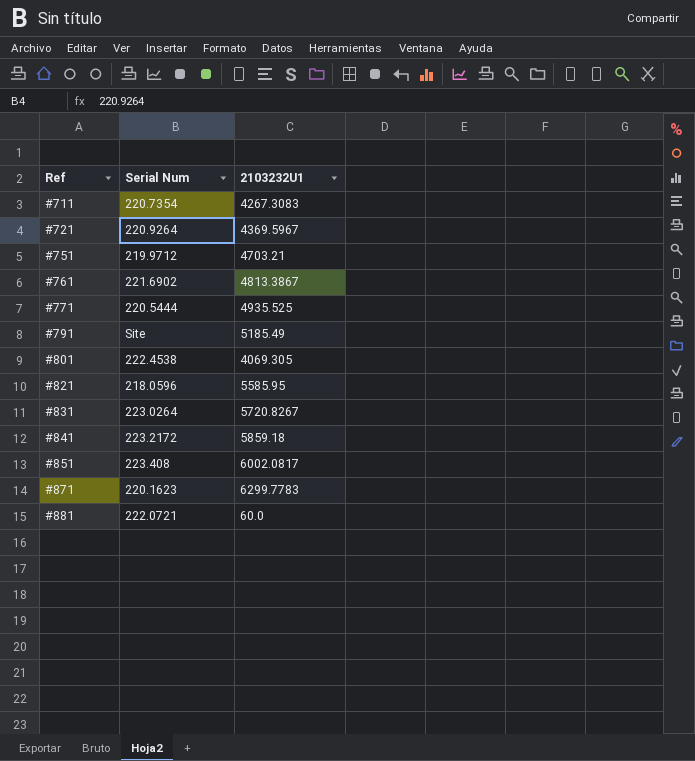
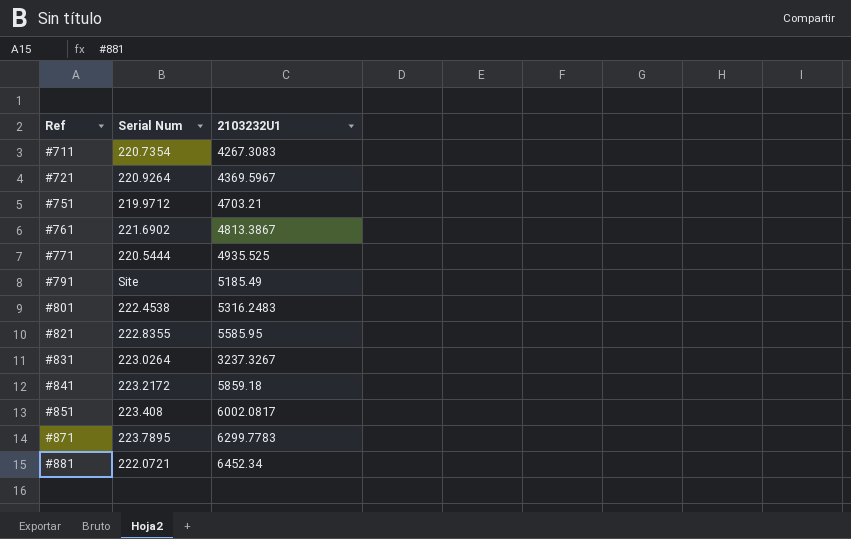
#801 | 2103232U1: 4069.305 -> 5316.2483
#821 | Serial Num: 218.0596 -> 222.8355
#831 | 2103232U1: 5720.8267 -> 3237.3267
#871 | Serial Num: 220.1623 -> 223.7895
#881 | 2103232U1: 60.0 -> 6452.34

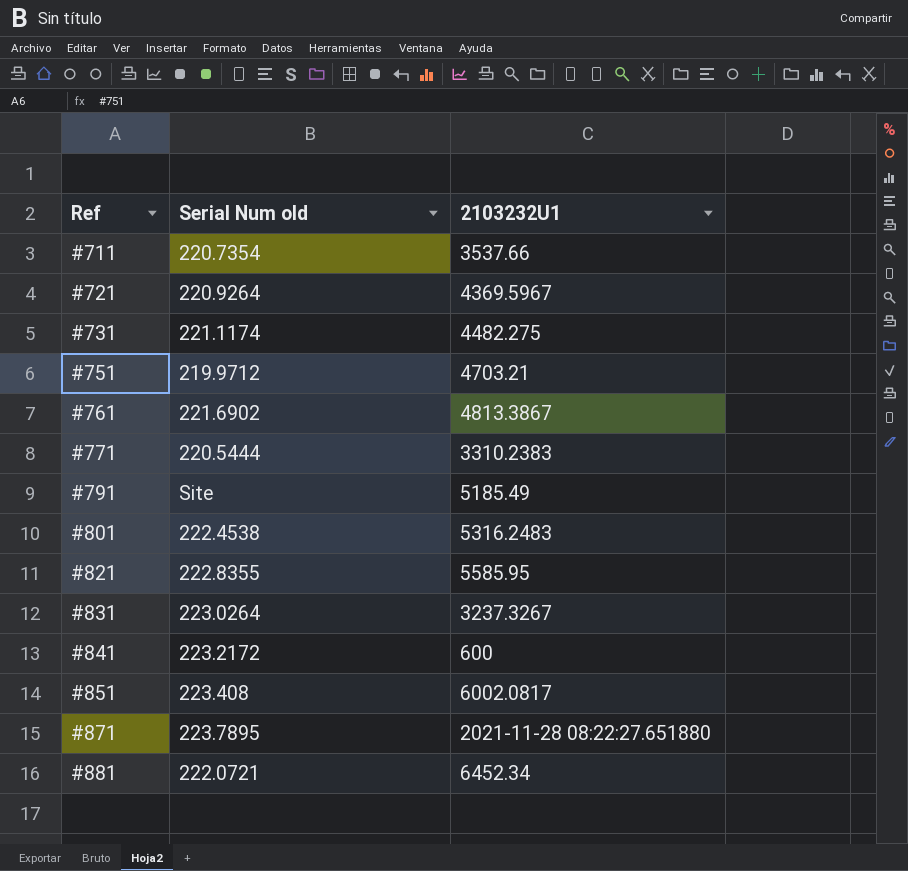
column name: Serial Num -> Serial Num old
#711 | 2103232U1: 4267.3083 -> 3537.66
row #731: none -> 221.1174 | 4482.275
#771 | 2103232U1: 4935.525 -> 3310.2383
#841 | 2103232U1: 5859.18 -> 600
#871 | 2103232U1: 6299.7783 -> 2021-11-28 08:22:27.651880

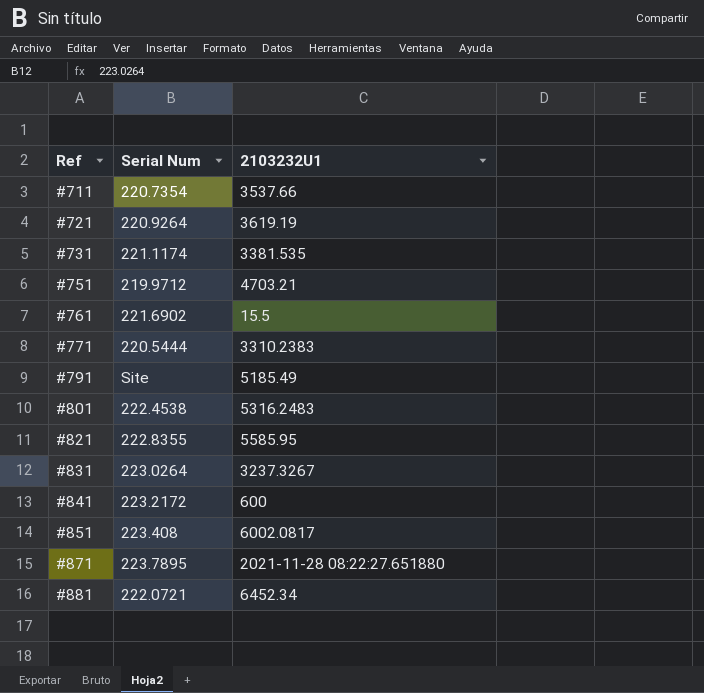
column name: Serial Num old -> Serial Num
#721 | 2103232U1: 4369.5967 -> 3619.19
#731 | 2103232U1: 4482.275 -> 3381.535
#761 | 2103232U1: 4813.3867 -> 15.5

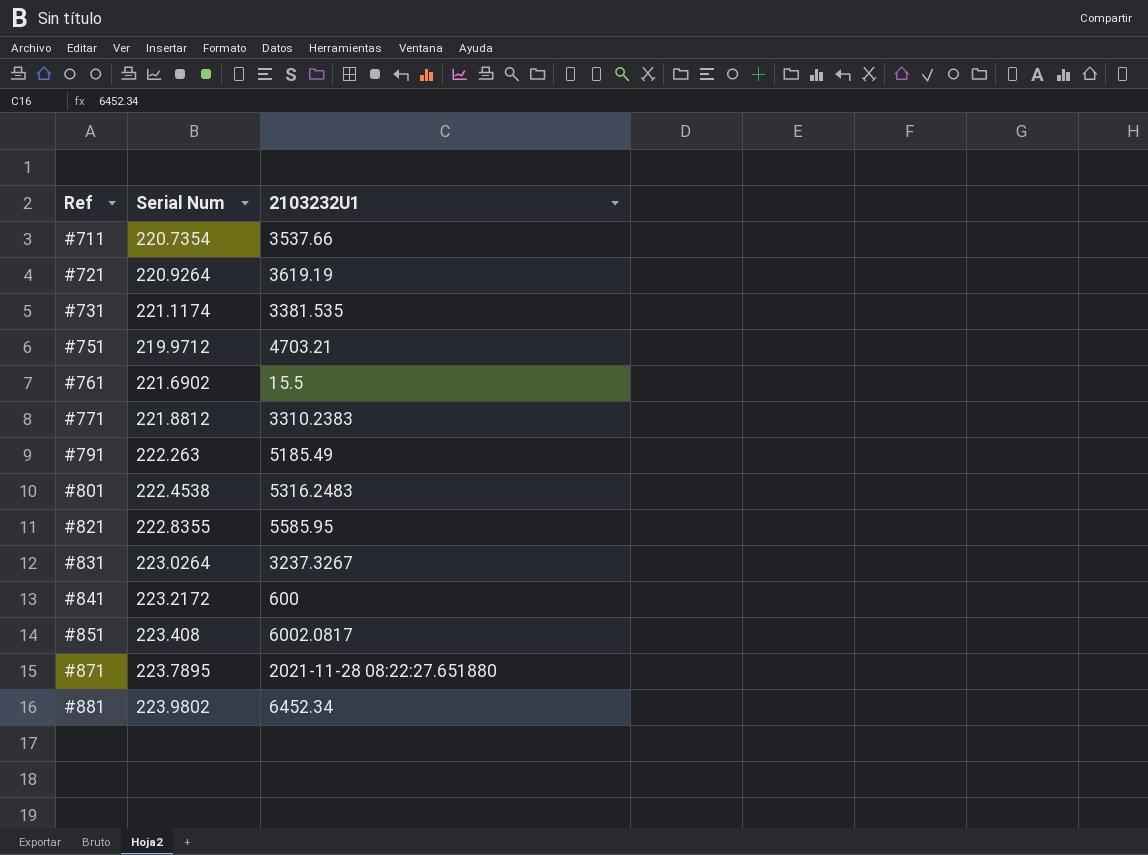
#771 | Serial Num: 220.5444 -> 221.8812
#791 | Serial Num: Site -> 222.263
#881 | Serial Num: 222.0721 -> 223.9802

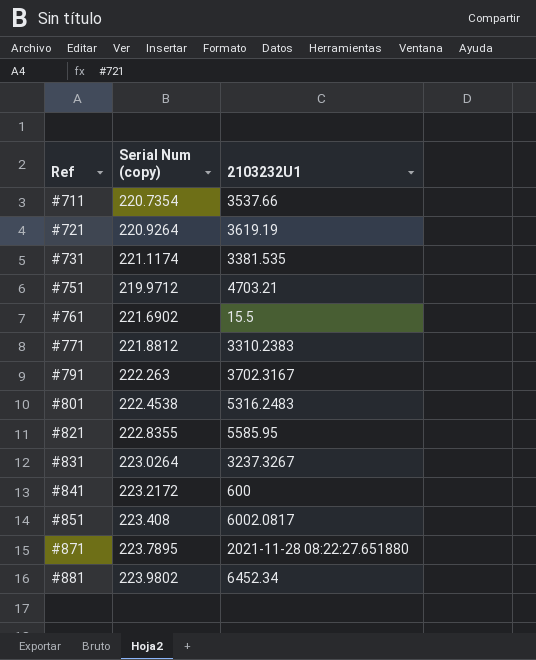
column name: Serial Num -> Serial Num (copy)
#791 | 2103232U1: 5185.49 -> 3702.3167

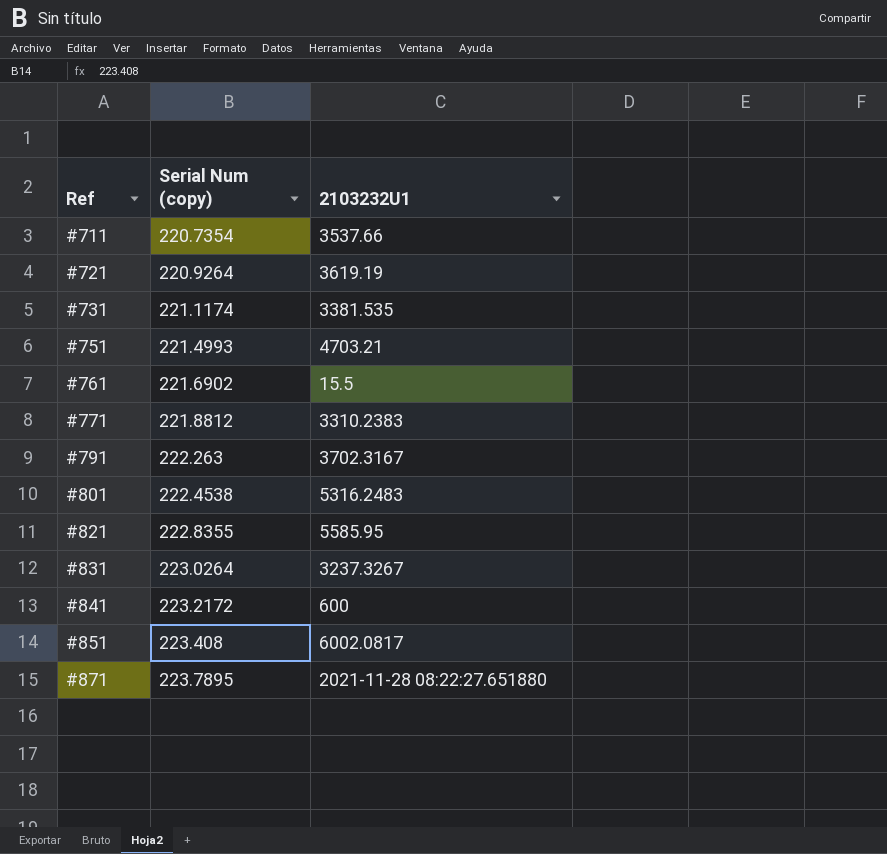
row #881: 223.9802 | 6452.34 -> none
#751 | Serial Num (copy): 219.9712 -> 221.4993

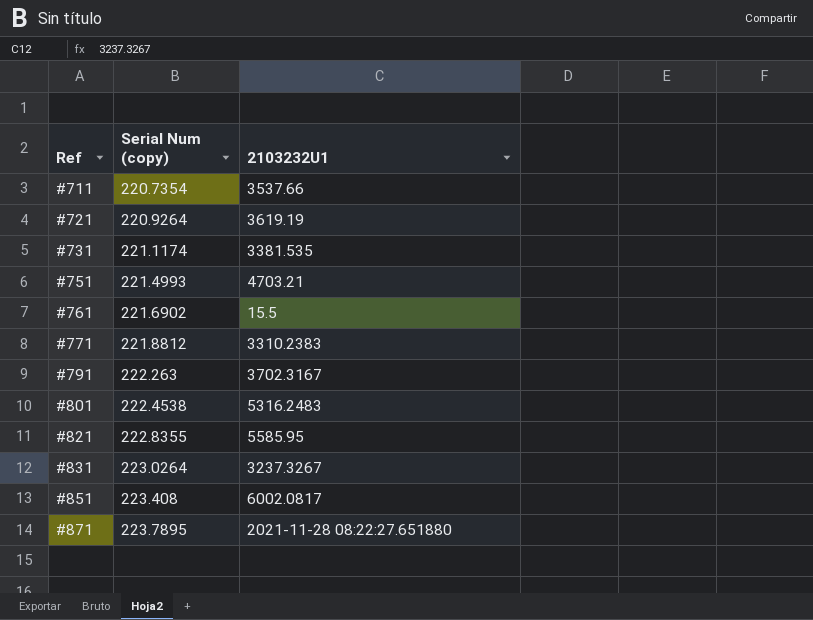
row #841: 223.2172 | 600 -> none

